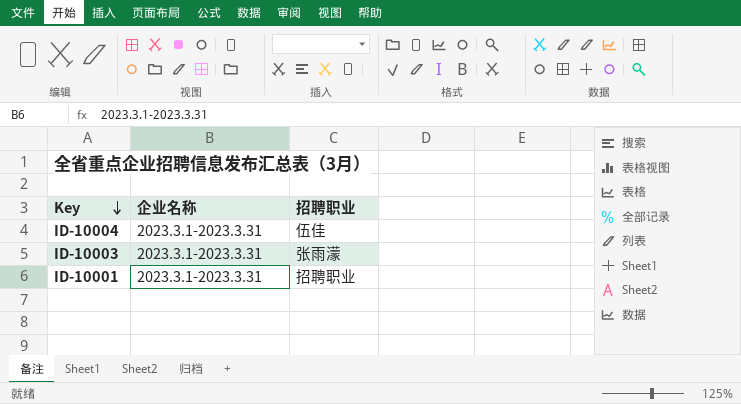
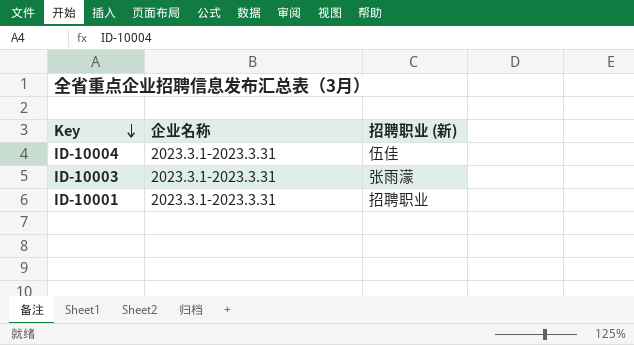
column name: 招聘职业 -> 招聘职业 (新)

